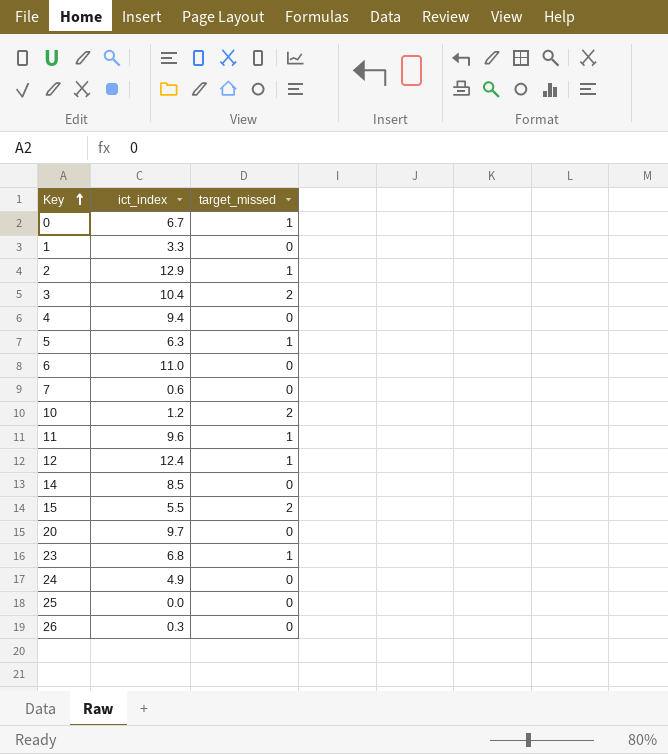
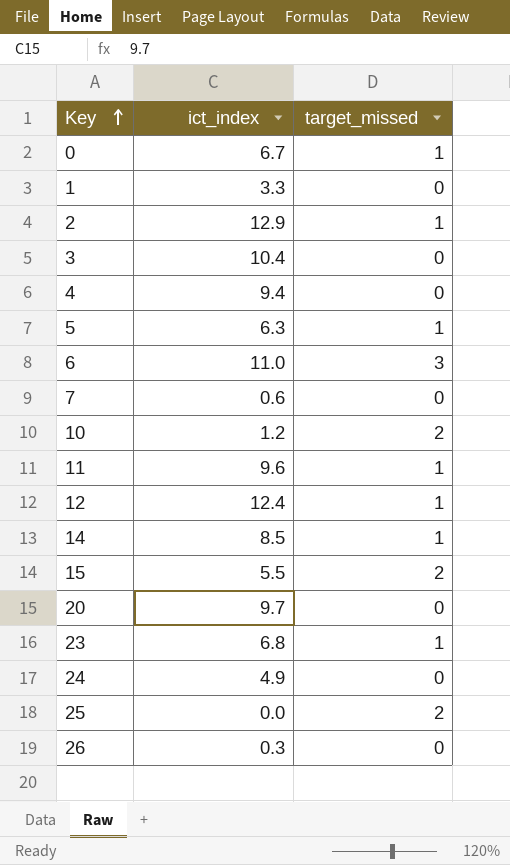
3 | target_missed: 2 -> 0
6 | target_missed: 0 -> 3
14 | target_missed: 0 -> 1
25 | target_missed: 0 -> 2

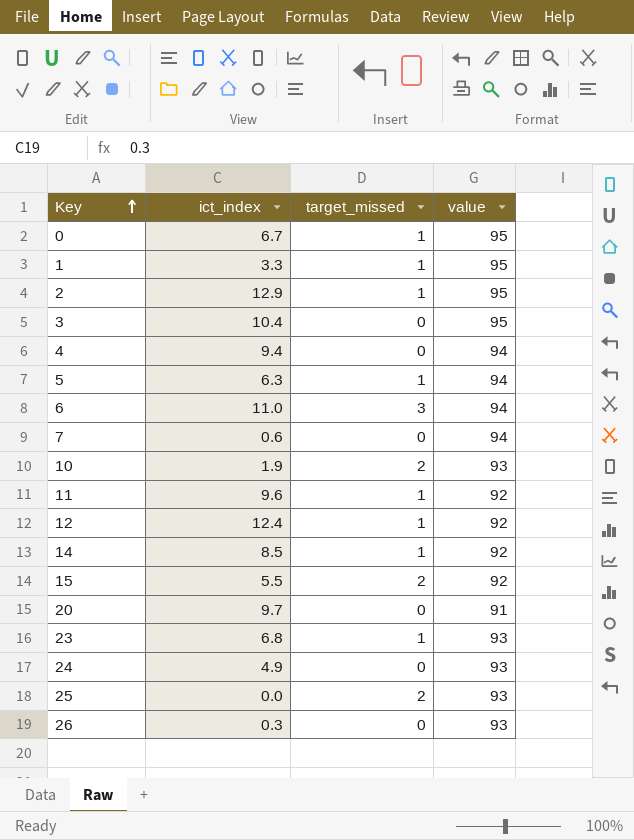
column value | position: none -> 4
1 | target_missed: 0 -> 1
10 | ict_index: 1.2 -> 1.9

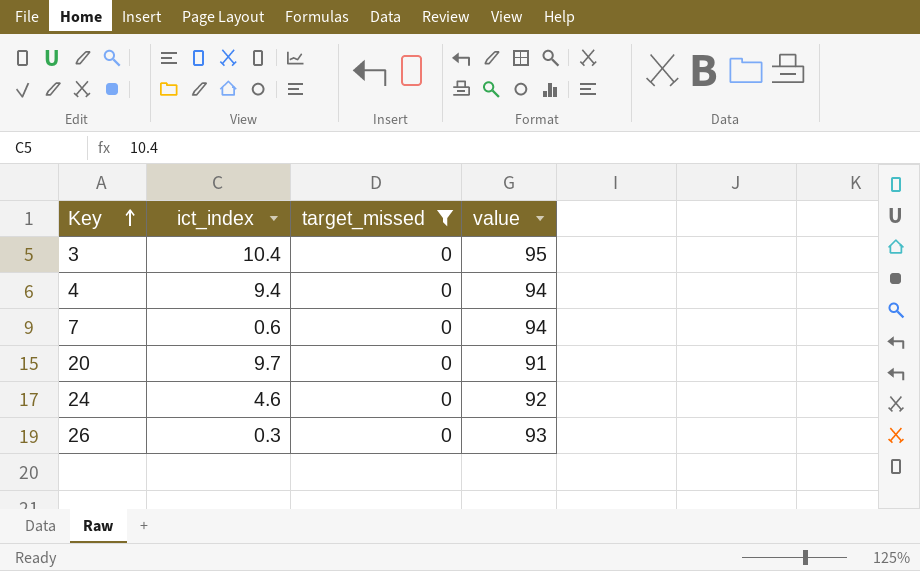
filter: none -> target_missed = 0
24 | ict_index: 4.9 -> 4.6
24 | value: 93 -> 92

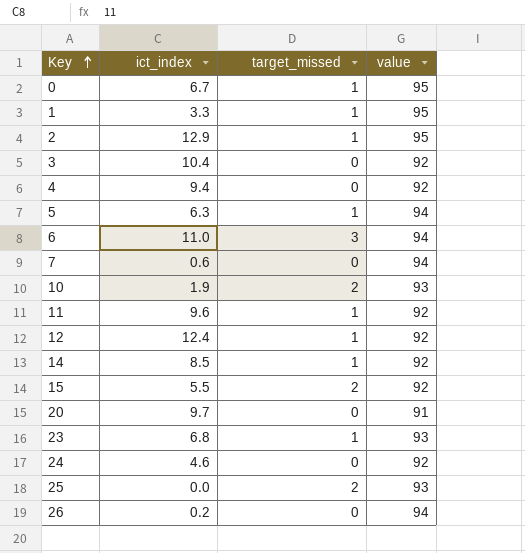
filter: target_missed = 0 -> none
3 | value: 95 -> 92
4 | value: 94 -> 92
26 | ict_index: 0.3 -> 0.2
26 | value: 93 -> 94

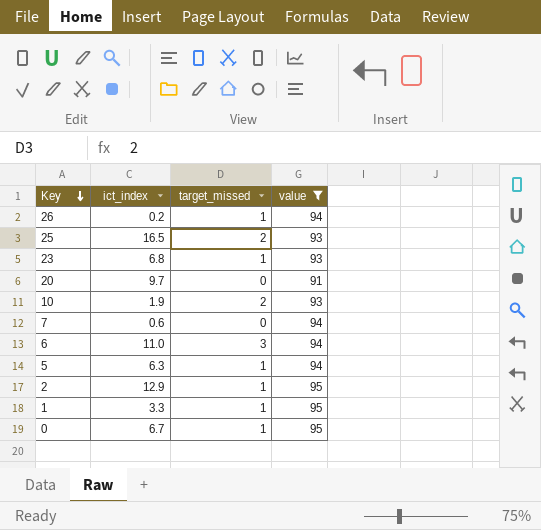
filter: none -> value != 92
row order: Key ascending -> Key descending
26 | target_missed: 0 -> 1
25 | ict_index: 0.0 -> 16.5

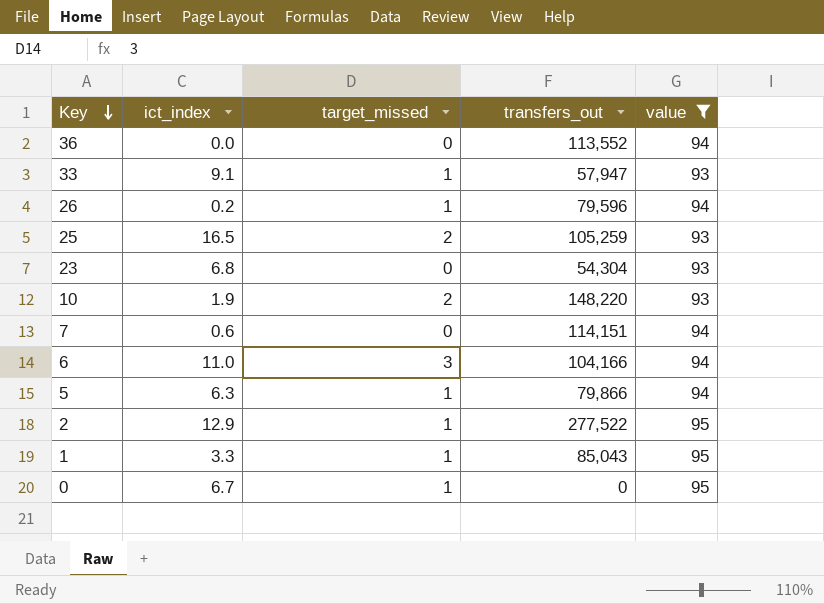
column transfers_out | position: none -> 4
row 20: 9.7 | 0 | 91 -> none
row 36: none -> 0.0 | 0 | 113,552 | 94
row 33: none -> 9.1 | 1 | 57,947 | 93
23 | target_missed: 1 -> 0

